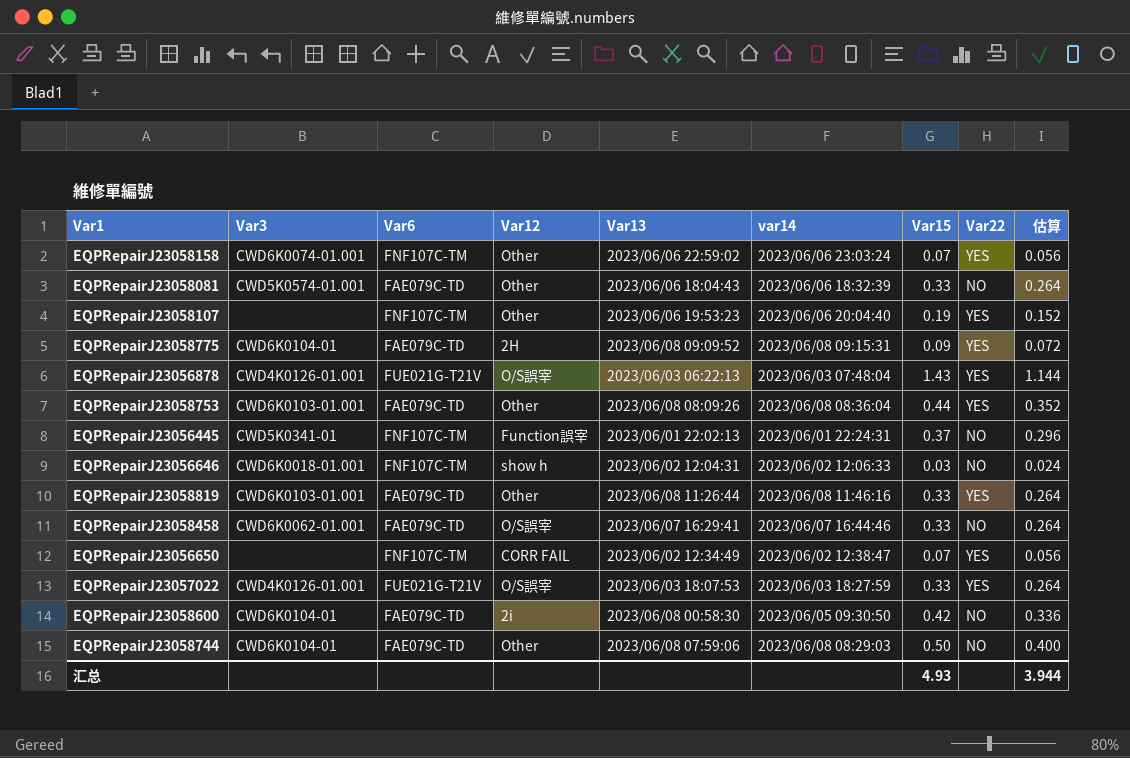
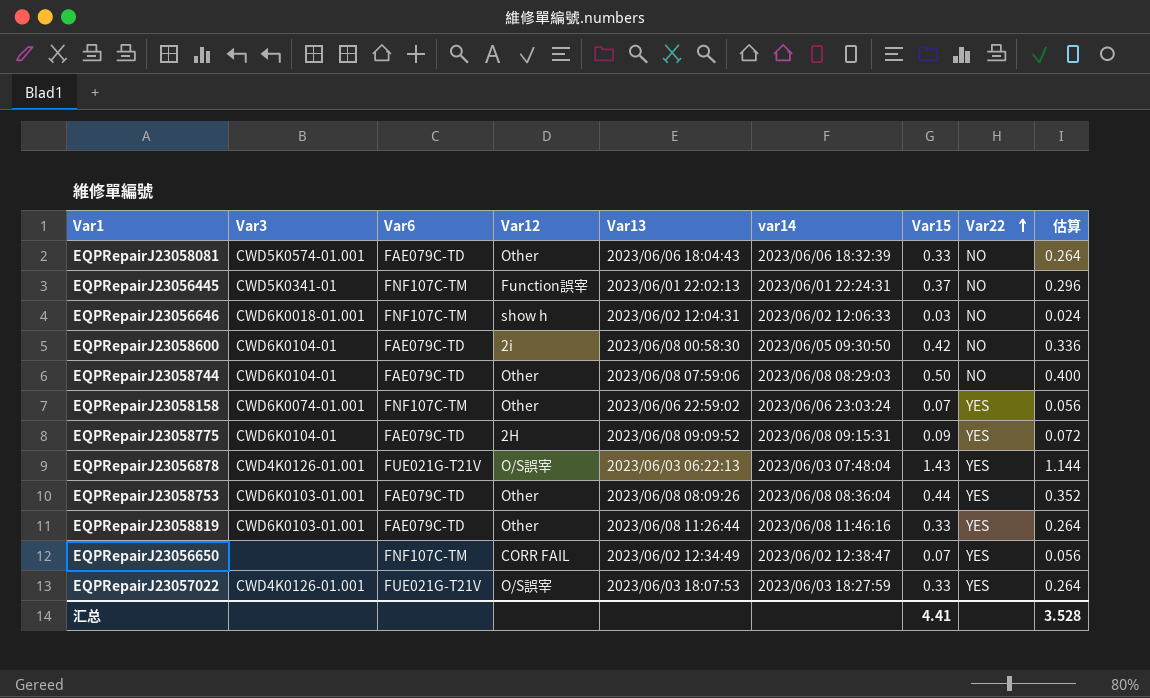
row order: none -> Var22 ascending
row EQPRepairJ23058107: none | FNF107C-TM | Other | 2023/06/06 19:53:23 | 2023/06/06 20:04:40 | 0.19 | YES | 0.152 -> none
row EQPRepairJ23058458: CWD6K0062-01.001 | FAE079C-TD | O/S誤宰 | 2023/06/07 16:29:41 | 2023/06/07 16:44:46 | 0.33 | NO | 0.264 -> none
汇总 | Var15: 4.93 -> 4.41
汇总 | 估算: 3.944 -> 3.528

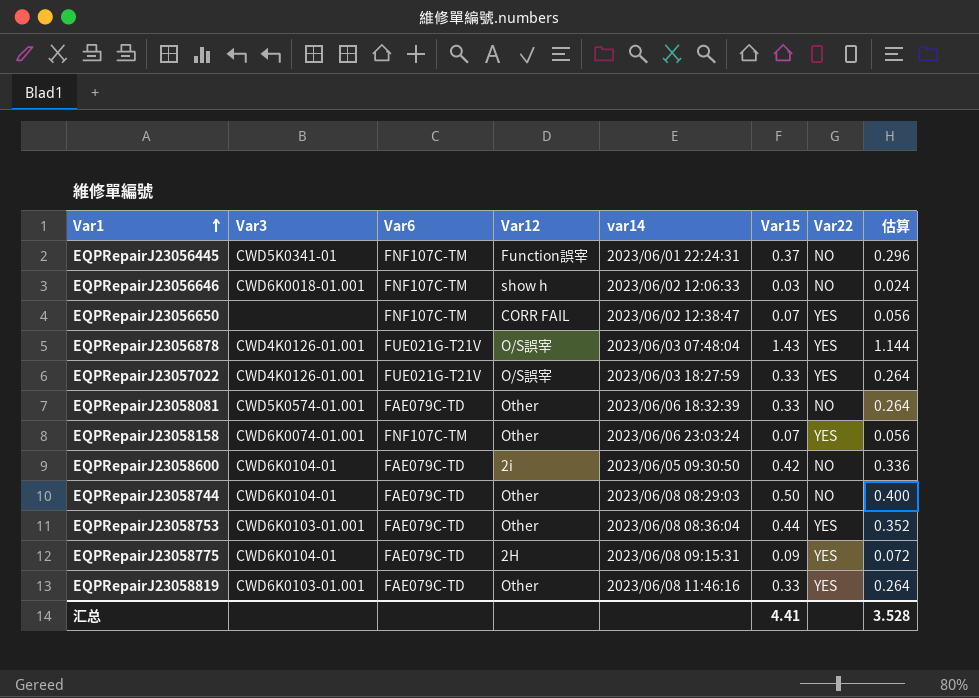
row order: Var22 ascending -> Var1 ascending
column Var13 | position: 5 -> none

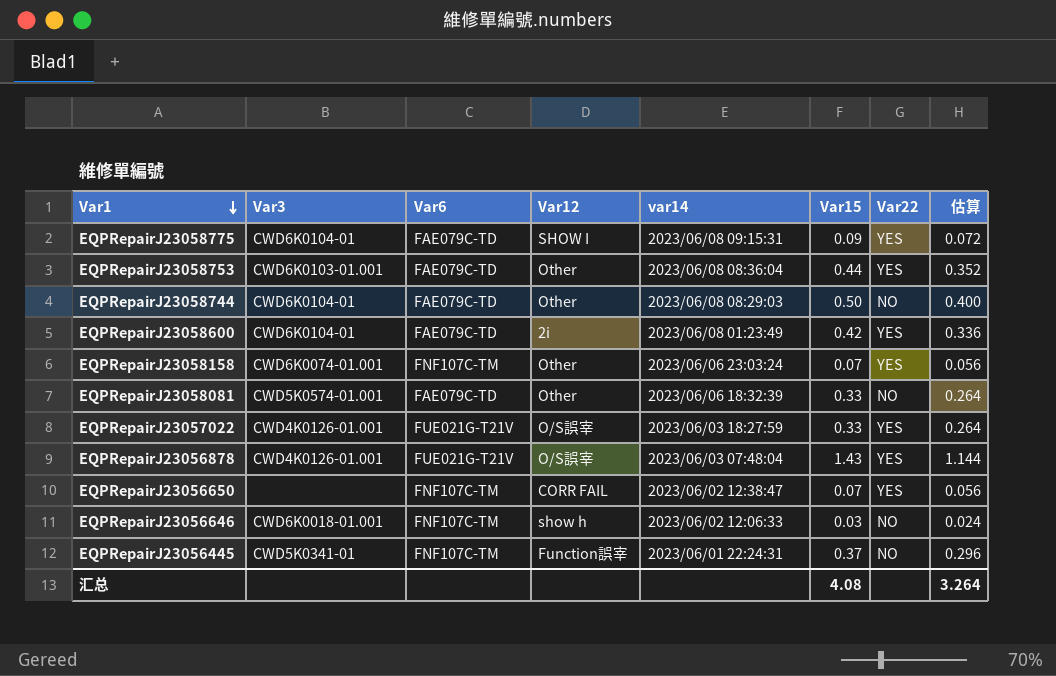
row order: Var1 ascending -> Var1 descending
row EQPRepairJ23058819: CWD6K0103-01.001 | FAE079C-TD | Other | 2023/06/08 11:46:16 | 0.33 | YES | 0.264 -> none
EQPRepairJ23058775 | Var12: 2H -> SHOW I
EQPRepairJ23058600 | var14: 2023/06/05 09:30:50 -> 2023/06/08 01:23:49
EQPRepairJ23058600 | Var22: NO -> YES
汇总 | Var15: 4.41 -> 4.08
汇总 | 估算: 3.528 -> 3.264

